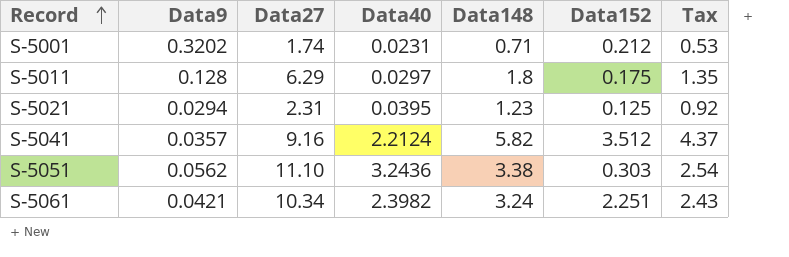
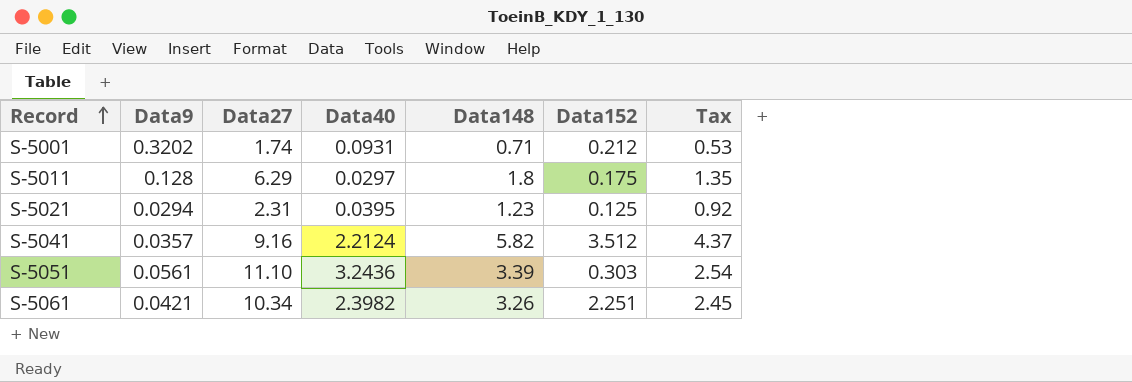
S-5001 | Data40: 0.0231 -> 0.0931
S-5051 | Data9: 0.0562 -> 0.0561
S-5051 | Data148: 3.38 -> 3.39
S-5061 | Data148: 3.24 -> 3.26
S-5061 | Tax: 2.43 -> 2.45

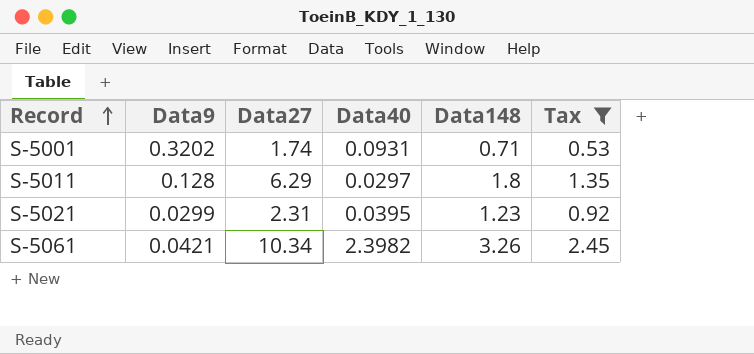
filter: none -> Tax <= 2.45
column Data152 | position: 6 -> none
S-5021 | Data9: 0.0294 -> 0.0299

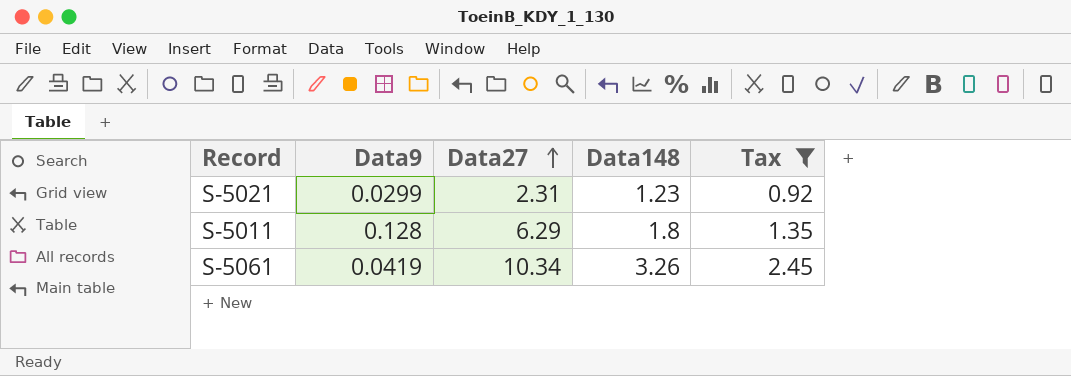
row order: Record ascending -> Data27 ascending
column Data40 | position: 4 -> none
row S-5001: 0.3202 | 1.74 | 0.0931 | 0.71 | 0.53 -> none
S-5061 | Data9: 0.0421 -> 0.0419

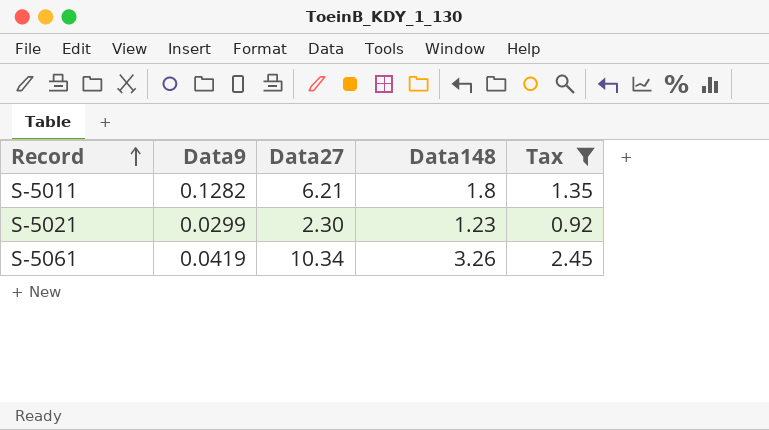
row order: Data27 ascending -> Record ascending
S-5011 | Data9: 0.128 -> 0.1282
S-5011 | Data27: 6.29 -> 6.21
S-5021 | Data27: 2.31 -> 2.30

